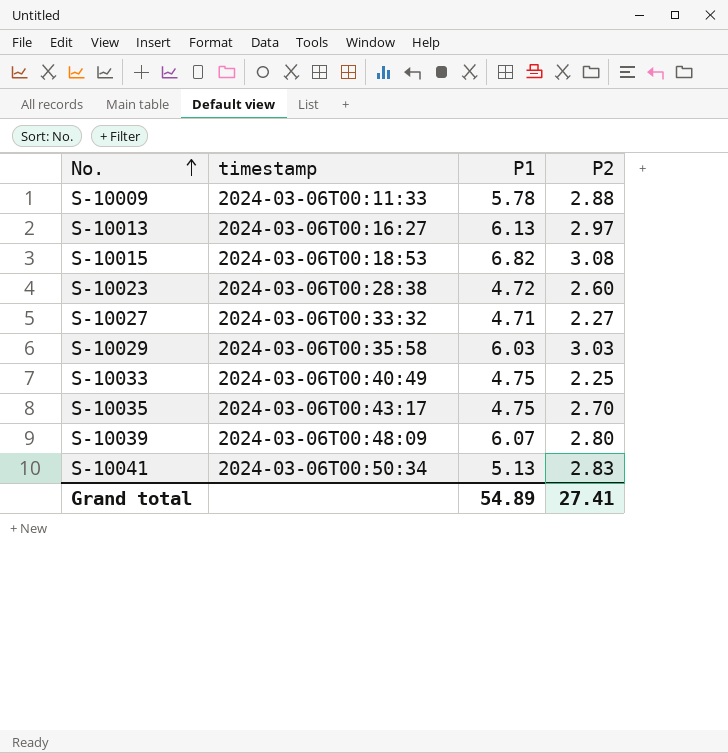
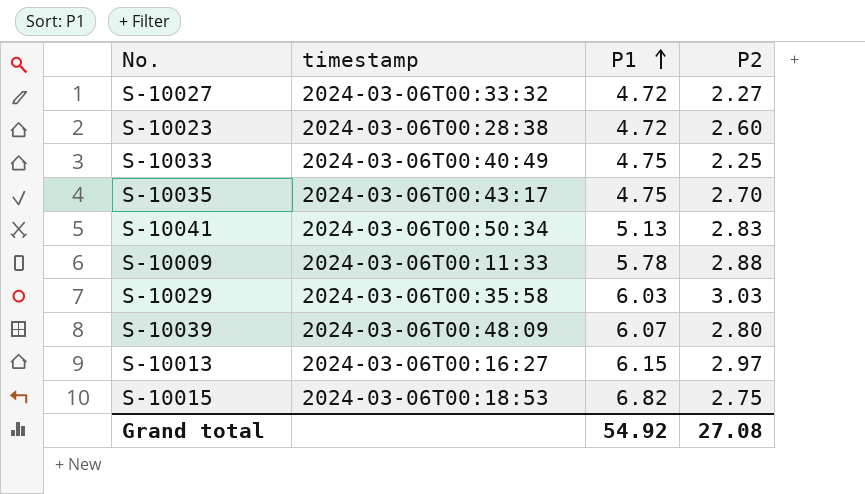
row order: No. ascending -> P1 ascending
S-10027 | P1: 4.71 -> 4.72
S-10013 | P1: 6.13 -> 6.15
S-10015 | P2: 3.08 -> 2.75
Grand total | P1: 54.89 -> 54.92
Grand total | P2: 27.41 -> 27.08

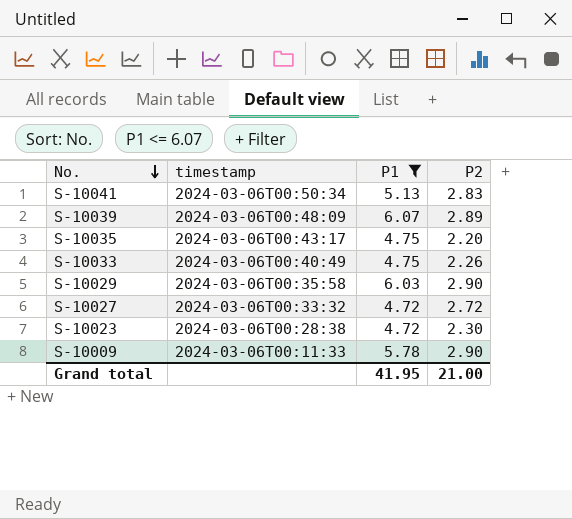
filter: none -> P1 <= 6.07
row order: P1 ascending -> No. descending
S-10039 | P2: 2.80 -> 2.89
S-10035 | P2: 2.70 -> 2.20
S-10033 | P2: 2.25 -> 2.26
S-10029 | P2: 3.03 -> 2.90
S-10027 | P2: 2.27 -> 2.72
S-10023 | P2: 2.60 -> 2.30
S-10009 | P2: 2.88 -> 2.90
Grand total | P1: 54.92 -> 41.95
Grand total | P2: 27.08 -> 21.00

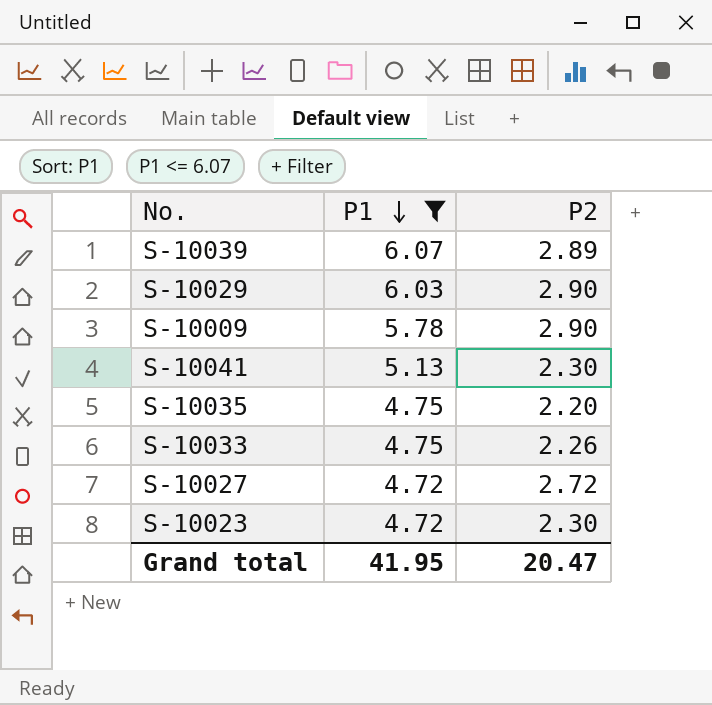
row order: No. descending -> P1 descending
column timestamp | position: 2 -> none
S-10041 | P2: 2.83 -> 2.30
Grand total | P2: 21.00 -> 20.47

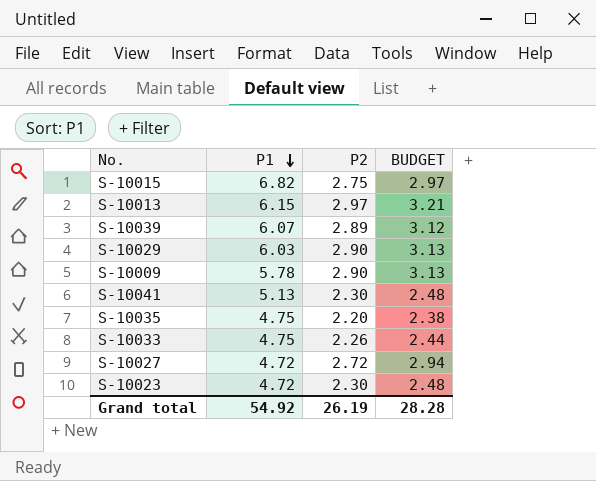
filter: P1 <= 6.07 -> none
column BUDGET | formula: none -> [P2] * 1.08
Grand total | P1: 41.95 -> 54.92
Grand total | P2: 20.47 -> 26.19

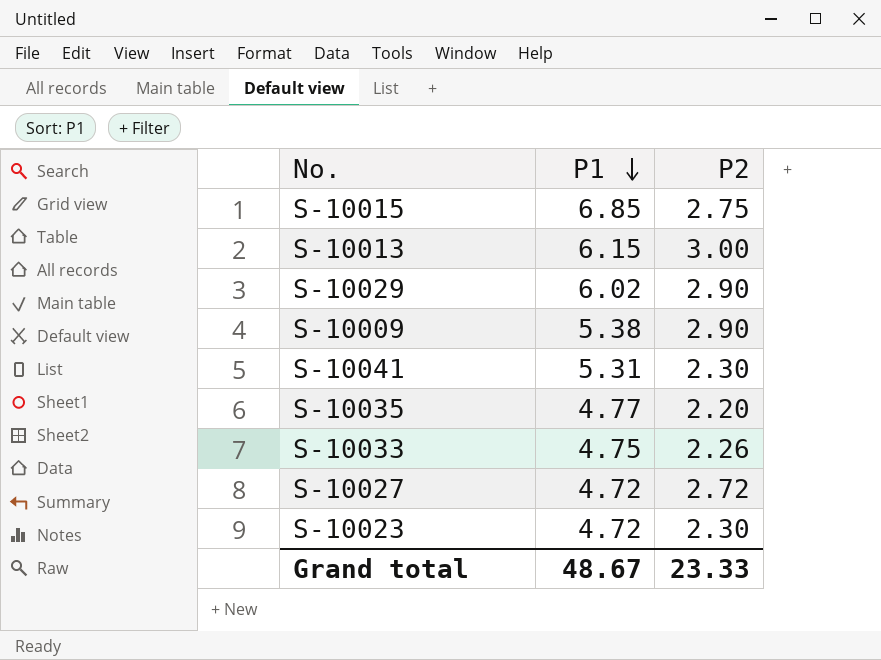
column BUDGET | formula: [P2] * 1.08 -> none
row S-10039: 6.07 | 2.89 | 3.12 -> none
S-10015 | P1: 6.82 -> 6.85
S-10013 | P2: 2.97 -> 3.00
S-10029 | P1: 6.03 -> 6.02
S-10009 | P1: 5.78 -> 5.38
S-10041 | P1: 5.13 -> 5.31
S-10035 | P1: 4.75 -> 4.77
Grand total | P1: 54.92 -> 48.67
Grand total | P2: 26.19 -> 23.33

